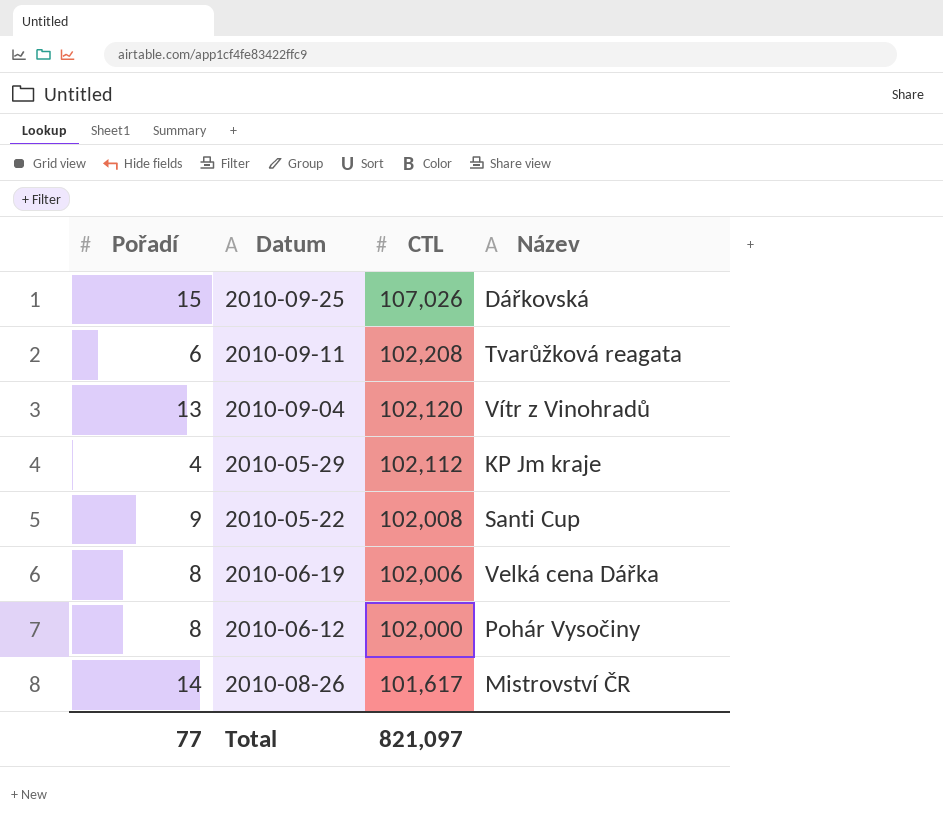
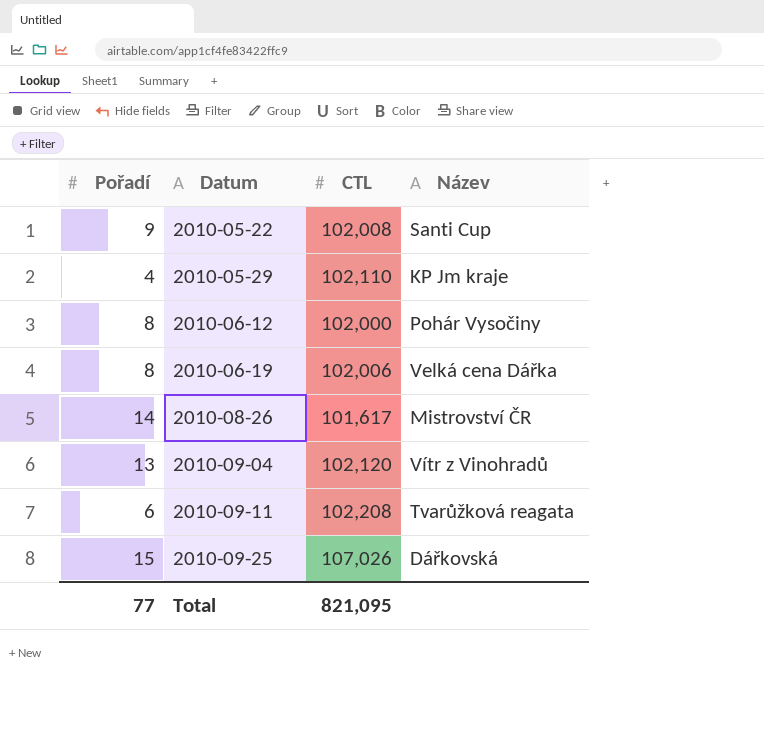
row order: CTL descending -> Datum ascending
2010-05-29 | CTL: 102,112 -> 102,110
Total | CTL: 821,097 -> 821,095

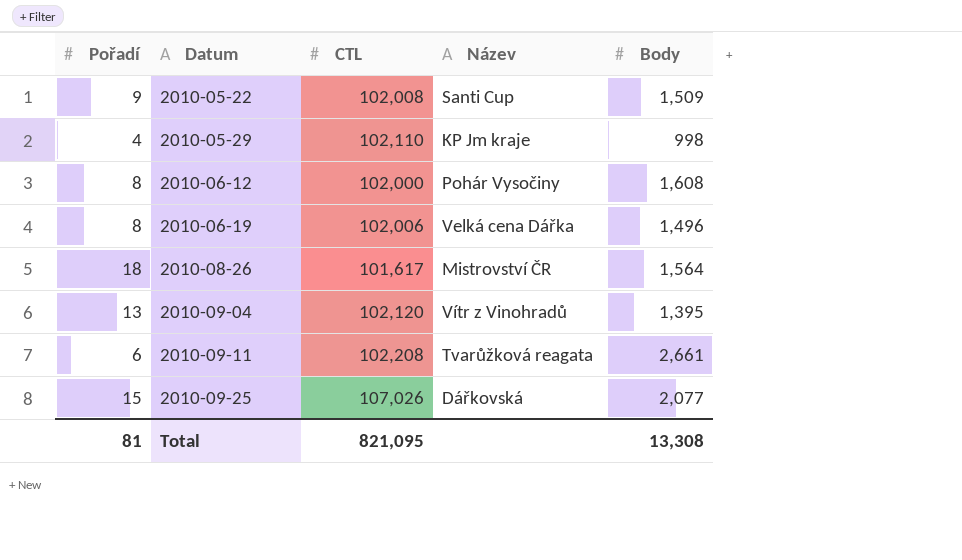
column Body | position: none -> 5
2010-08-26 | Pořadí: 14 -> 18
Total | Pořadí: 77 -> 81

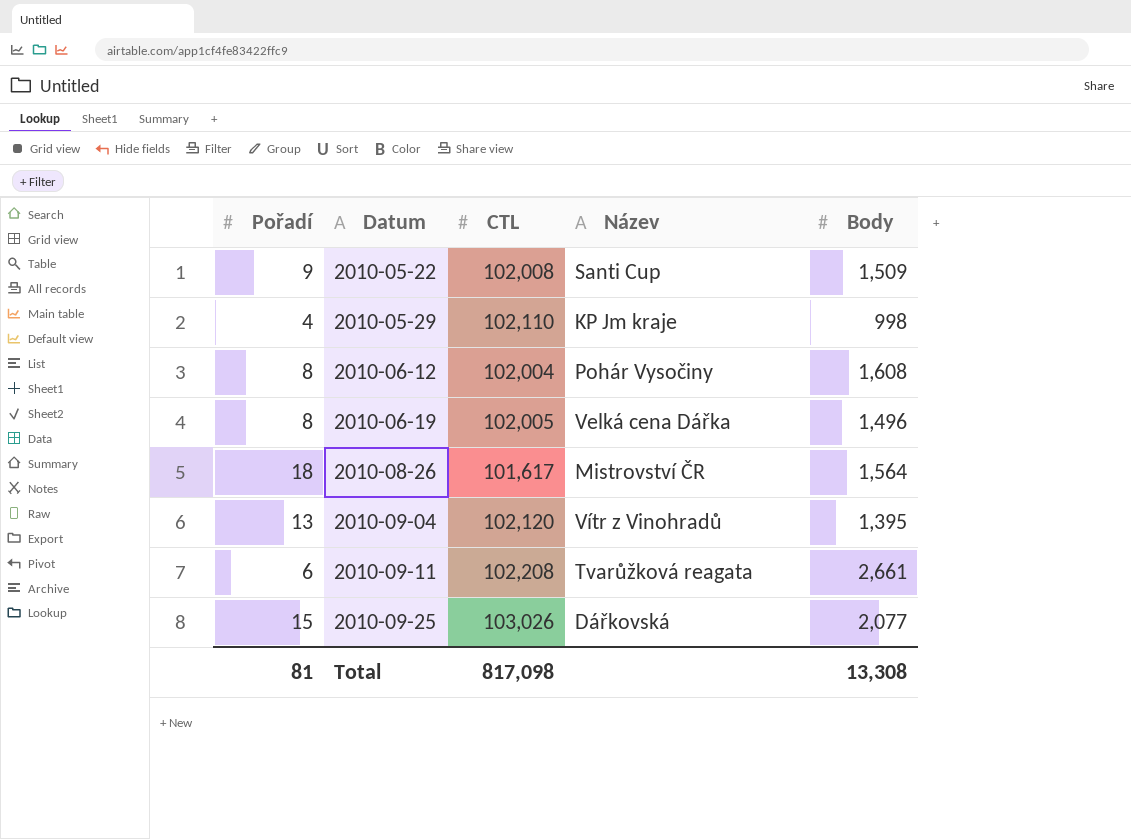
2010-06-12 | CTL: 102,000 -> 102,004
2010-06-19 | CTL: 102,006 -> 102,005
2010-09-25 | CTL: 107,026 -> 103,026
Total | CTL: 821,095 -> 817,098

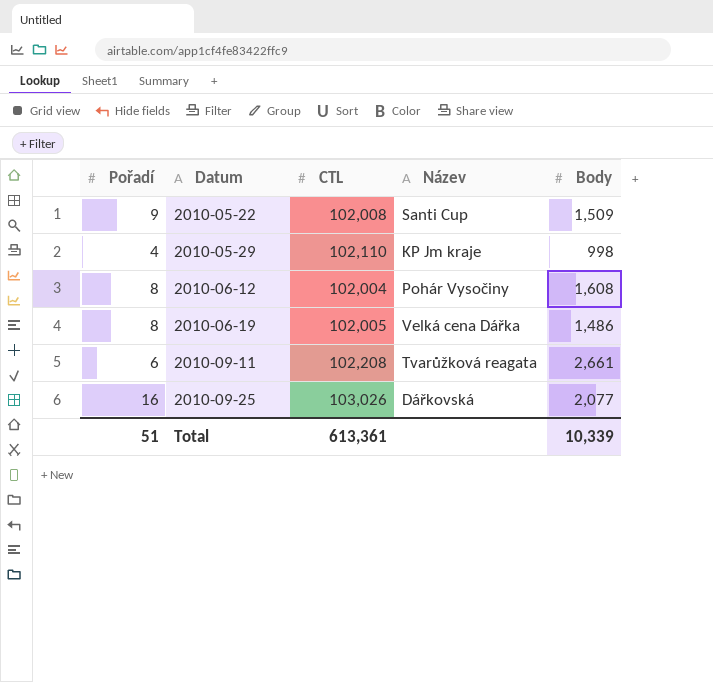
row 2010-08-26: 18 | 101,617 | Mistrovství ČR | 1,564 -> none
row 2010-09-04: 13 | 102,120 | Vítr z Vinohradů | 1,395 -> none
2010-06-19 | Body: 1,496 -> 1,486
2010-09-25 | Pořadí: 15 -> 16
Total | Pořadí: 81 -> 51
Total | CTL: 817,098 -> 613,361
Total | Body: 13,308 -> 10,339

